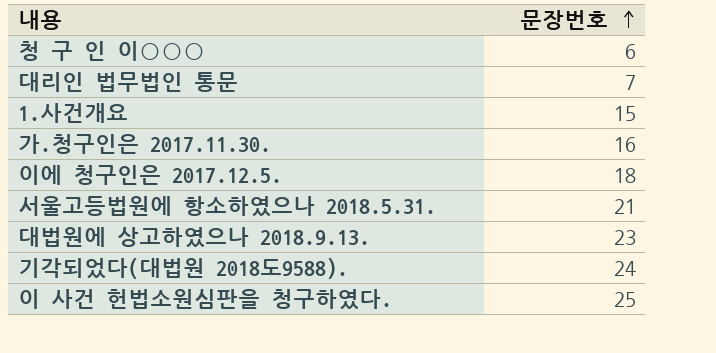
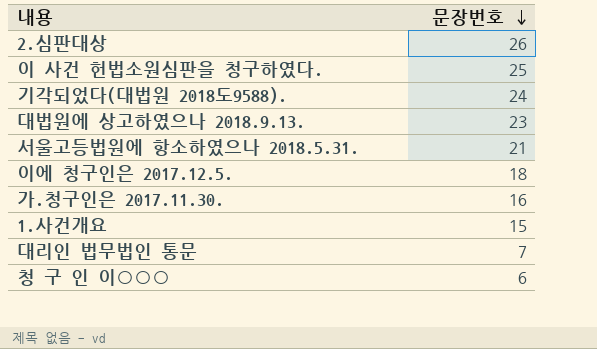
row order: 문장번호 ascending -> 문장번호 descending
row 2.심판대상: none -> 26

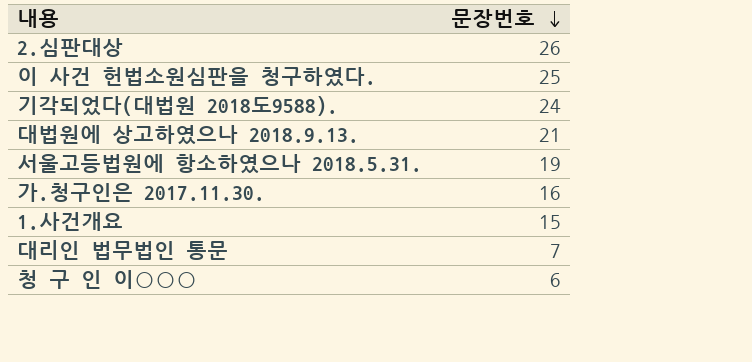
row 이에 청구인은 2017.12.5.: 18 -> none
대법원에 상고하였으나 2018.9.13. | 문장번호: 23 -> 21
서울고등법원에 항소하였으나 2018.5.31. | 문장번호: 21 -> 19

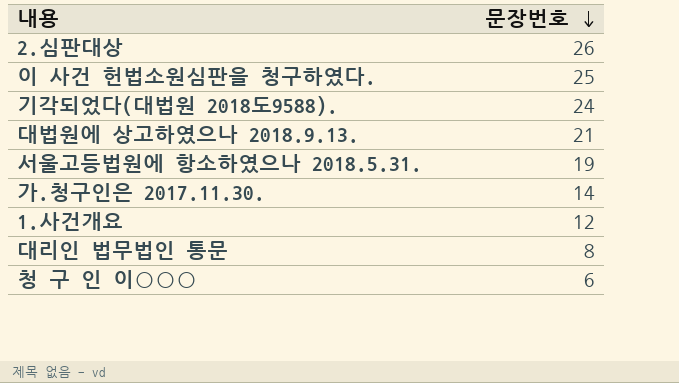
가.청구인은 2017.11.30. | 문장번호: 16 -> 14
1.사건개요 | 문장번호: 15 -> 12
대리인 법무법인 통문 | 문장번호: 7 -> 8

